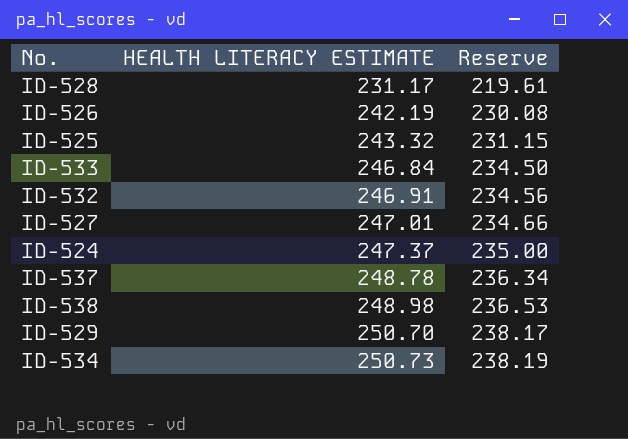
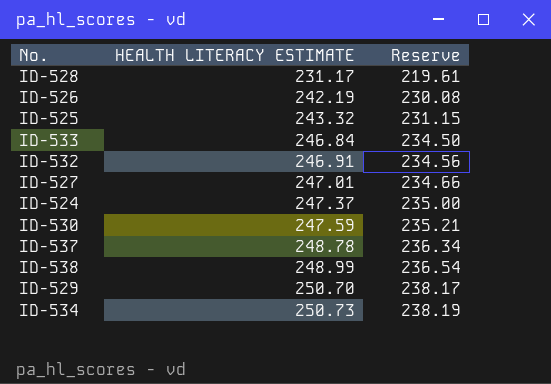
row ID-530: none -> 247.59 | 235.21
ID-538 | HEALTH LITERACY ESTIMATE: 248.98 -> 248.99
ID-538 | Reserve: 236.53 -> 236.54

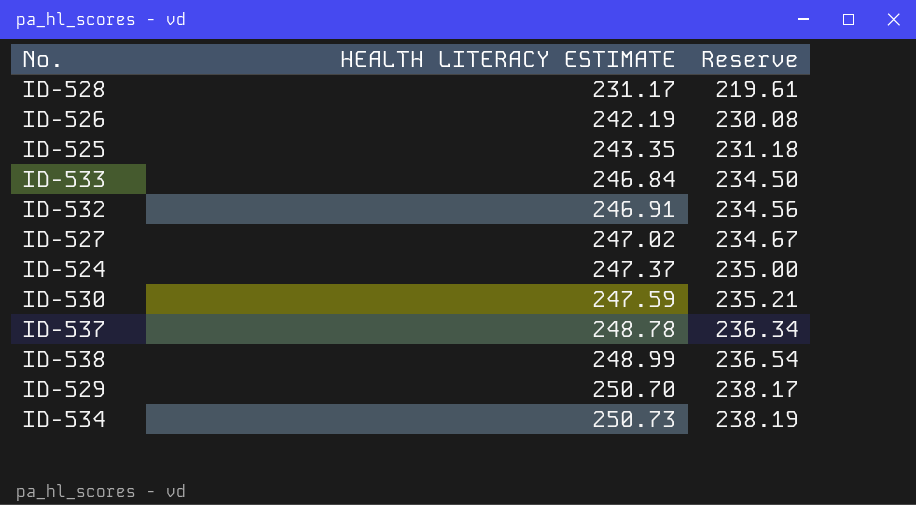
ID-525 | HEALTH LITERACY ESTIMATE: 243.32 -> 243.35
ID-525 | Reserve: 231.15 -> 231.18
ID-527 | HEALTH LITERACY ESTIMATE: 247.01 -> 247.02
ID-527 | Reserve: 234.66 -> 234.67

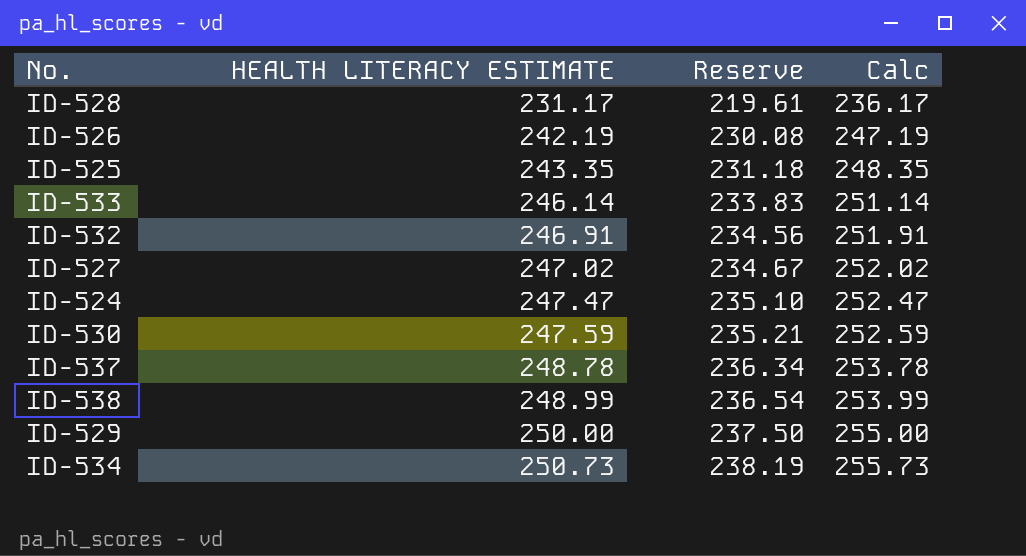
column Calc | formula: none -> [HEALTH LITERACY ESTIMATE] + 5
ID-533 | HEALTH LITERACY ESTIMATE: 246.84 -> 246.14
ID-533 | Reserve: 234.50 -> 233.83
ID-524 | HEALTH LITERACY ESTIMATE: 247.37 -> 247.47
ID-524 | Reserve: 235.00 -> 235.10
ID-529 | HEALTH LITERACY ESTIMATE: 250.70 -> 250.00
ID-529 | Reserve: 238.17 -> 237.50

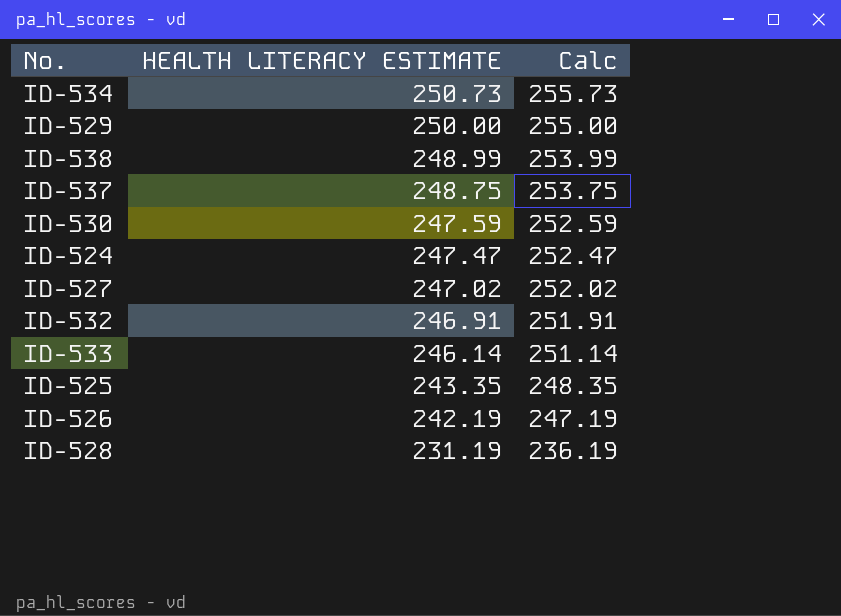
row order: HEALTH LITERACY ESTIMATE ascending -> HEALTH LITERACY ESTIMATE descending
column Reserve | formula: [HEALTH LITERACY ESTIMATE] * 0.95 -> none
ID-537 | HEALTH LITERACY ESTIMATE: 248.78 -> 248.75
ID-537 | Calc: 253.78 -> 253.75
ID-528 | HEALTH LITERACY ESTIMATE: 231.17 -> 231.19
ID-528 | Calc: 236.17 -> 236.19

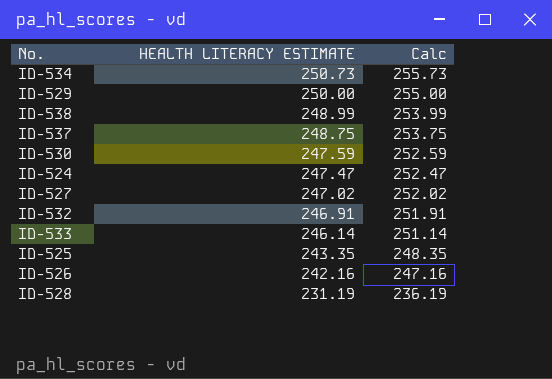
ID-526 | HEALTH LITERACY ESTIMATE: 242.19 -> 242.16
ID-526 | Calc: 247.19 -> 247.16

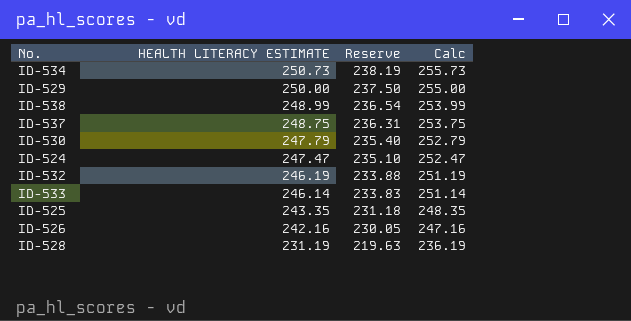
column Reserve | formula: none -> [HEALTH LITERACY ESTIMATE] * 0.95
row ID-527: 247.02 | 252.02 -> none
ID-530 | HEALTH LITERACY ESTIMATE: 247.59 -> 247.79
ID-530 | Calc: 252.59 -> 252.79
ID-532 | HEALTH LITERACY ESTIMATE: 246.91 -> 246.19
ID-532 | Calc: 251.91 -> 251.19

